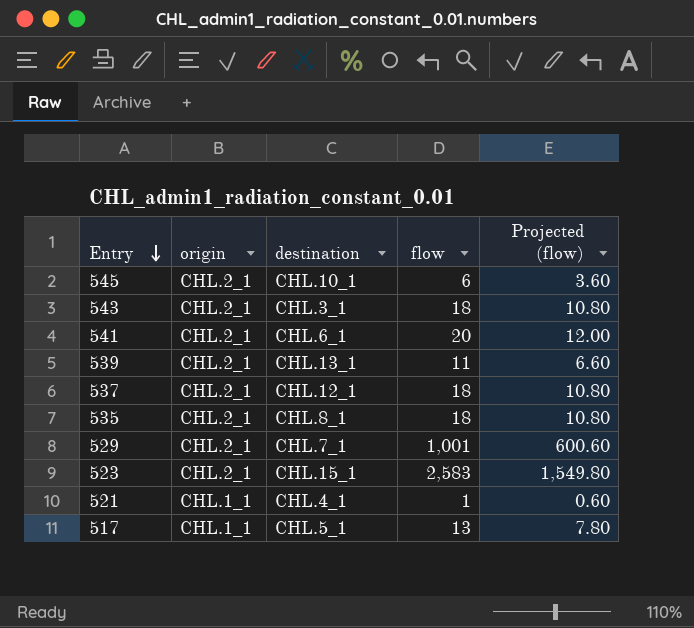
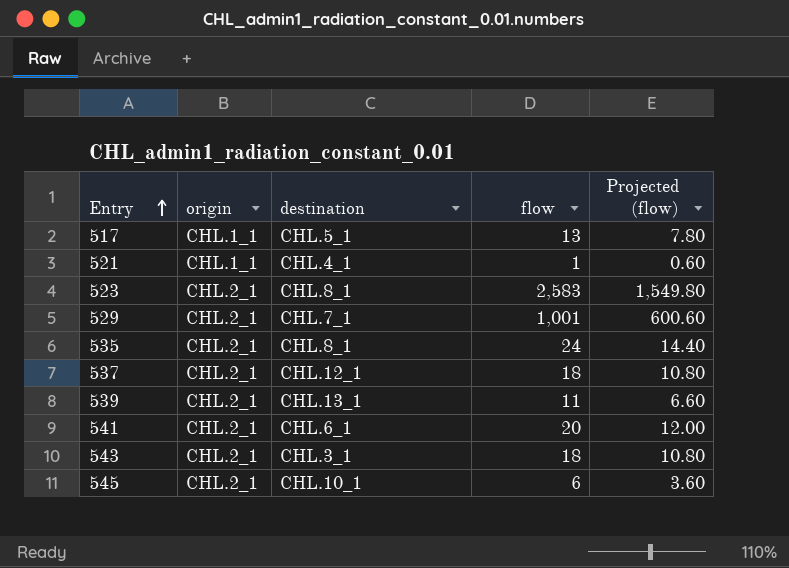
row order: Entry descending -> Entry ascending
523 | destination: CHL.15_1 -> CHL.8_1
535 | flow: 18 -> 24
535 | Projected (flow): 10.80 -> 14.40

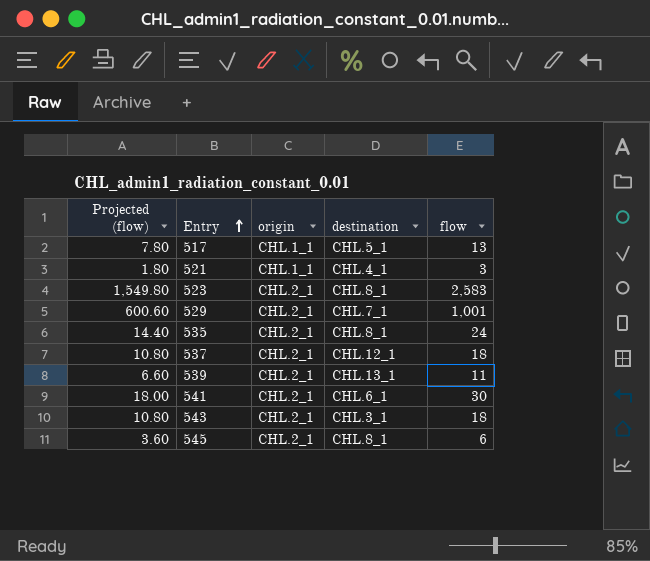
column Projected (flow) | position: 5 -> 1
521 | Projected (flow): 0.60 -> 1.80
521 | flow: 1 -> 3
541 | Projected (flow): 12.00 -> 18.00
541 | flow: 20 -> 30
545 | destination: CHL.10_1 -> CHL.8_1

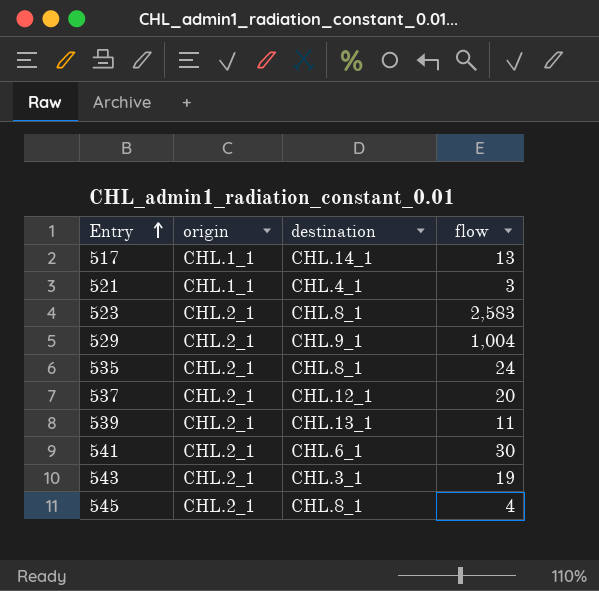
column Projected (flow) | formula: [flow] * 0.6 -> none
517 | destination: CHL.5_1 -> CHL.14_1
529 | destination: CHL.7_1 -> CHL.9_1
529 | flow: 1,001 -> 1,004
537 | flow: 18 -> 20
543 | flow: 18 -> 19
545 | flow: 6 -> 4

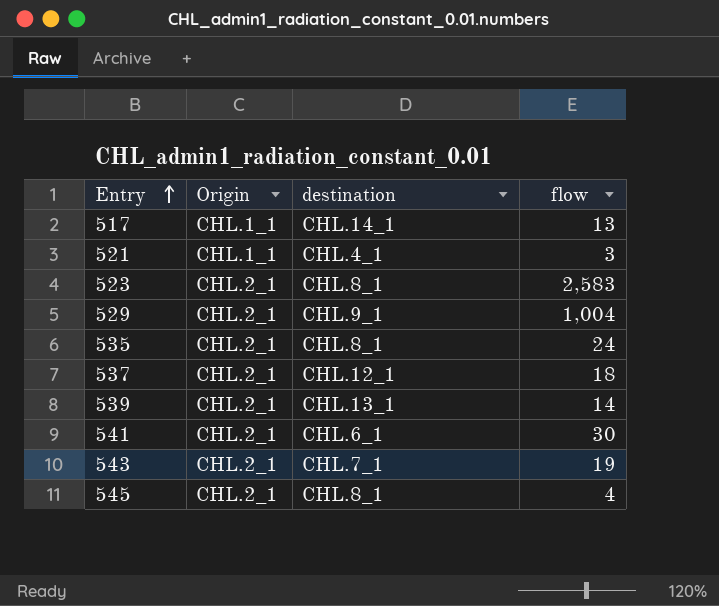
column name: origin -> Origin
537 | flow: 20 -> 18
539 | flow: 11 -> 14
543 | destination: CHL.3_1 -> CHL.7_1

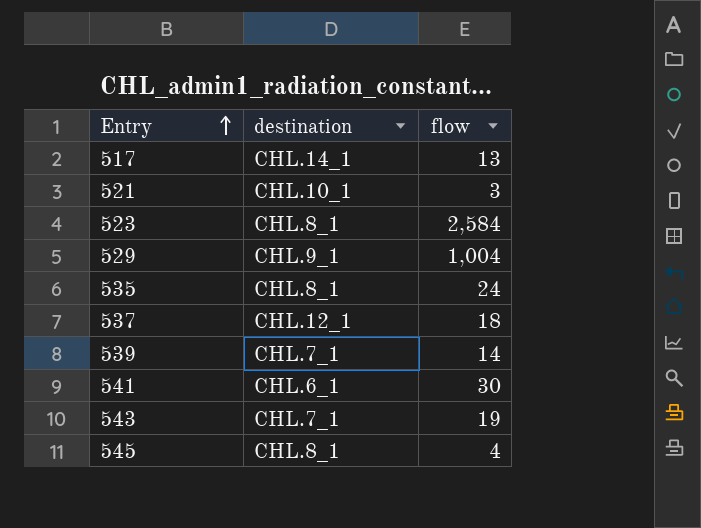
column Origin | position: 2 -> none
521 | destination: CHL.4_1 -> CHL.10_1
523 | flow: 2,583 -> 2,584
539 | destination: CHL.13_1 -> CHL.7_1

